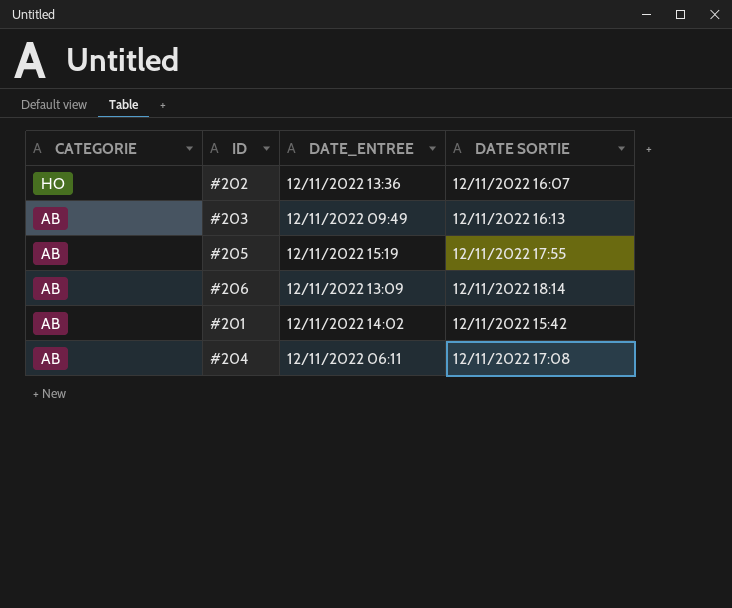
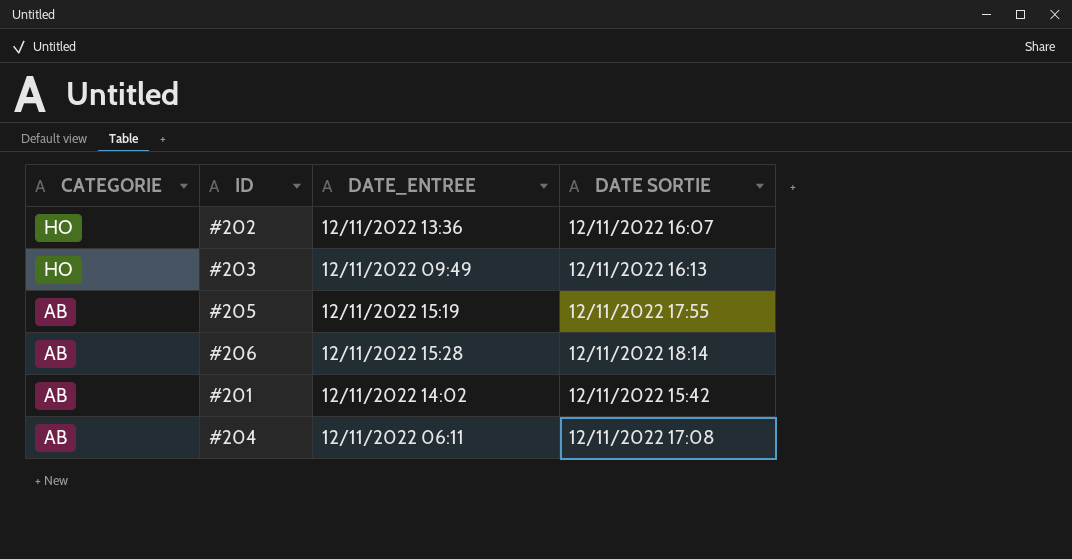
#203 | CATEGORIE: AB -> HO
#206 | DATE_ENTREE: 12/11/2022 13:09 -> 12/11/2022 15:28

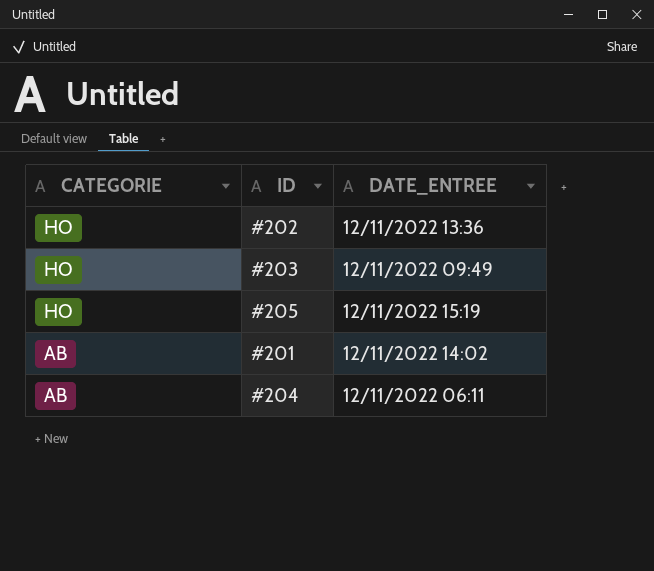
column DATE SORTIE | position: 4 -> none
row #206: AB | 12/11/2022 15:28 | 12/11/2022 18:14 -> none
#205 | CATEGORIE: AB -> HO

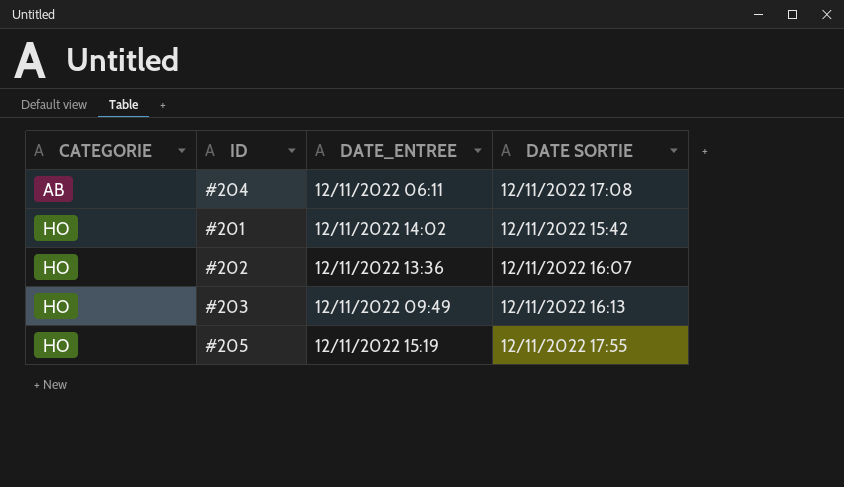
row order: CATEGORIE descending -> CATEGORIE ascending
column DATE SORTIE | position: none -> 4
#201 | CATEGORIE: AB -> HO

